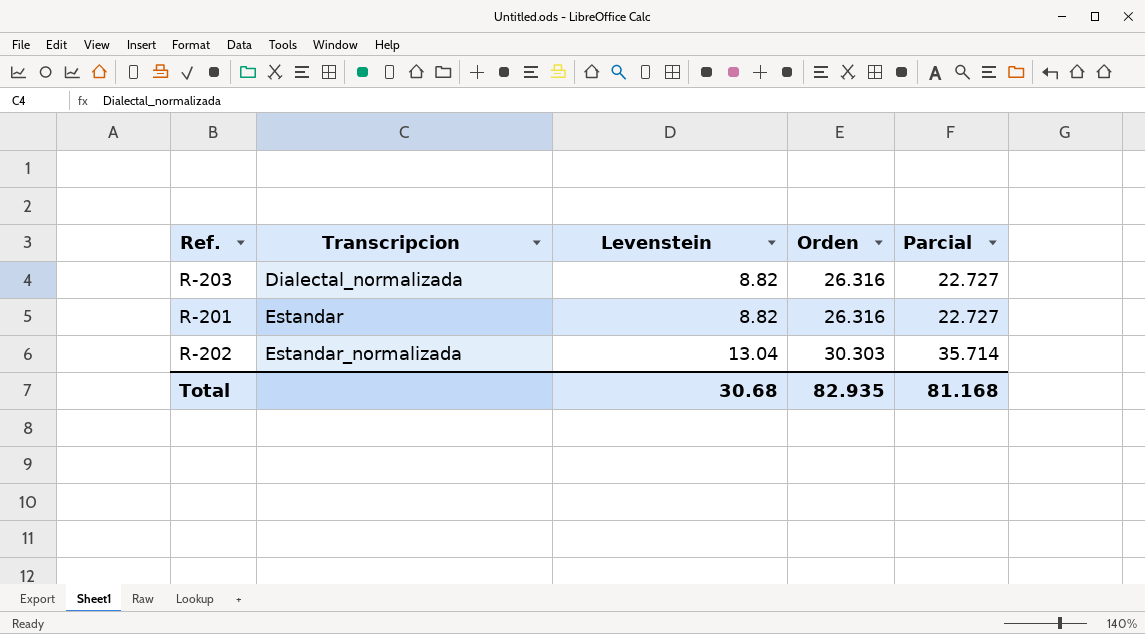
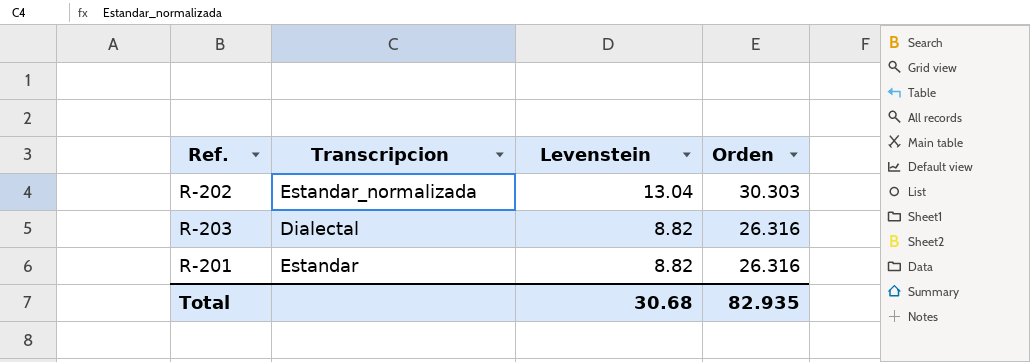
row order: Transcripcion ascending -> Levenstein descending
column Parcial | position: 5 -> none
R-203 | Transcripcion: Dialectal_normalizada -> Dialectal

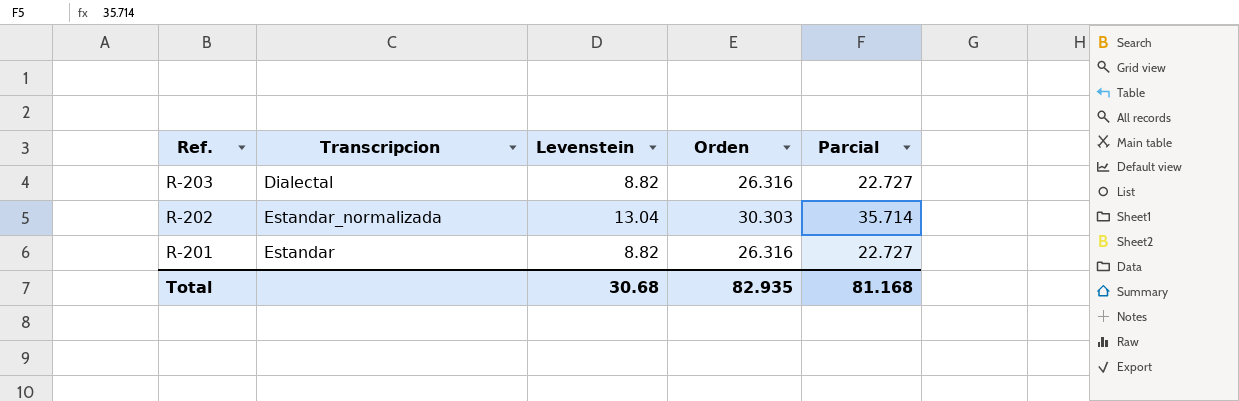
row order: Levenstein descending -> Ref. descending
column Parcial | position: none -> 5

